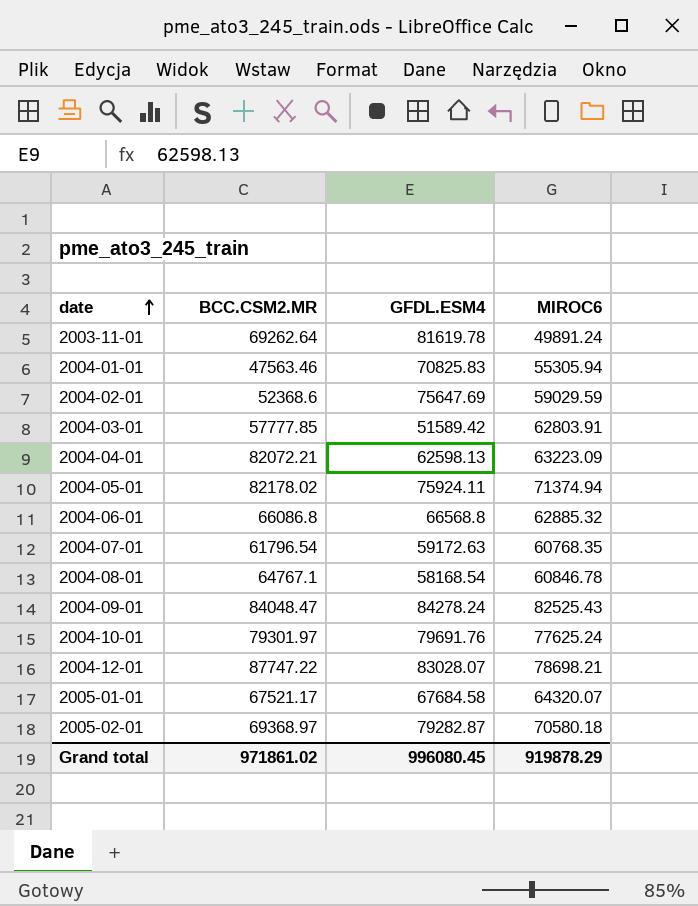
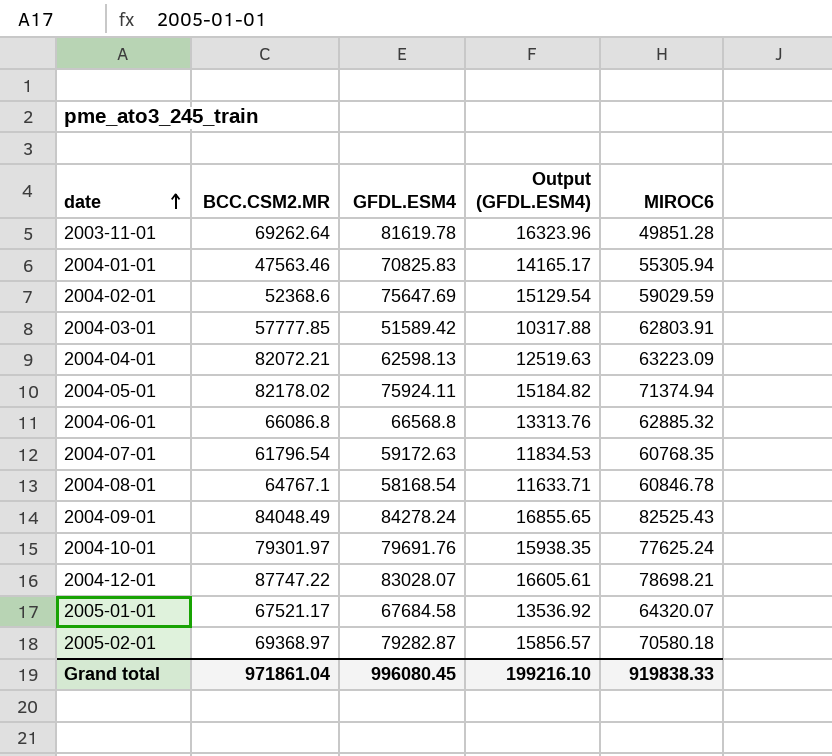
column Output (GFDL.ESM4) | formula: none -> [GFDL.ESM4] * 0.2
2003-11-01 | MIROC6: 49891.24 -> 49851.28
2004-09-01 | BCC.CSM2.MR: 84048.47 -> 84048.49
Grand total | BCC.CSM2.MR: 971861.02 -> 971861.04
Grand total | MIROC6: 919878.29 -> 919838.33

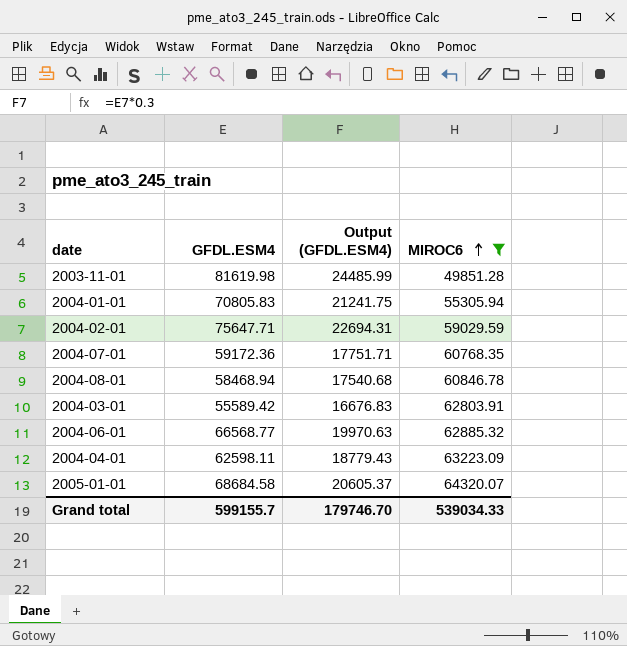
filter: none -> MIROC6 <= 64320.07
row order: date ascending -> MIROC6 ascending
column BCC.CSM2.MR | position: 2 -> none
column Output (GFDL.ESM4) | formula: [GFDL.ESM4] * 0.2 -> [GFDL.ESM4] * 0.3
2003-11-01 | GFDL.ESM4: 81619.78 -> 81619.98
2004-01-01 | GFDL.ESM4: 70825.83 -> 70805.83
2004-02-01 | GFDL.ESM4: 75647.69 -> 75647.71
2004-07-01 | GFDL.ESM4: 59172.63 -> 59172.36
2004-08-01 | GFDL.ESM4: 58168.54 -> 58468.94
2004-03-01 | GFDL.ESM4: 51589.42 -> 55589.42
2004-06-01 | GFDL.ESM4: 66568.8 -> 66568.77
2004-04-01 | GFDL.ESM4: 62598.13 -> 62598.11
2005-01-01 | GFDL.ESM4: 67684.58 -> 68684.58
Grand total | GFDL.ESM4: 996080.45 -> 599155.7
Grand total | Output (GFDL.ESM4): 199216.10 -> 179746.70
Grand total | MIROC6: 919838.33 -> 539034.33

